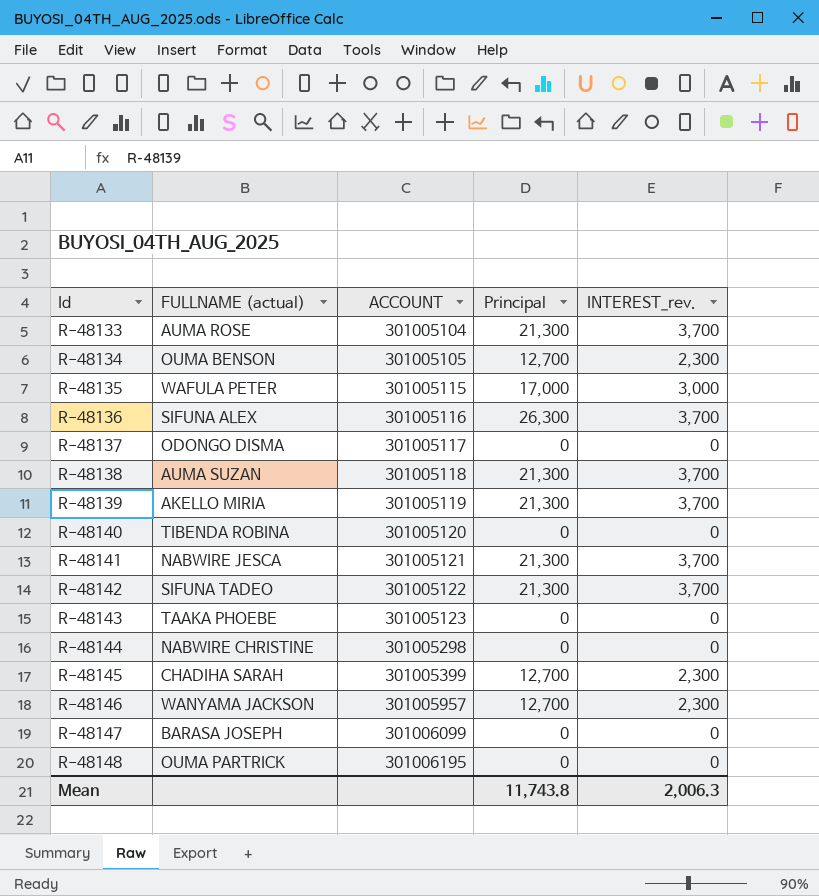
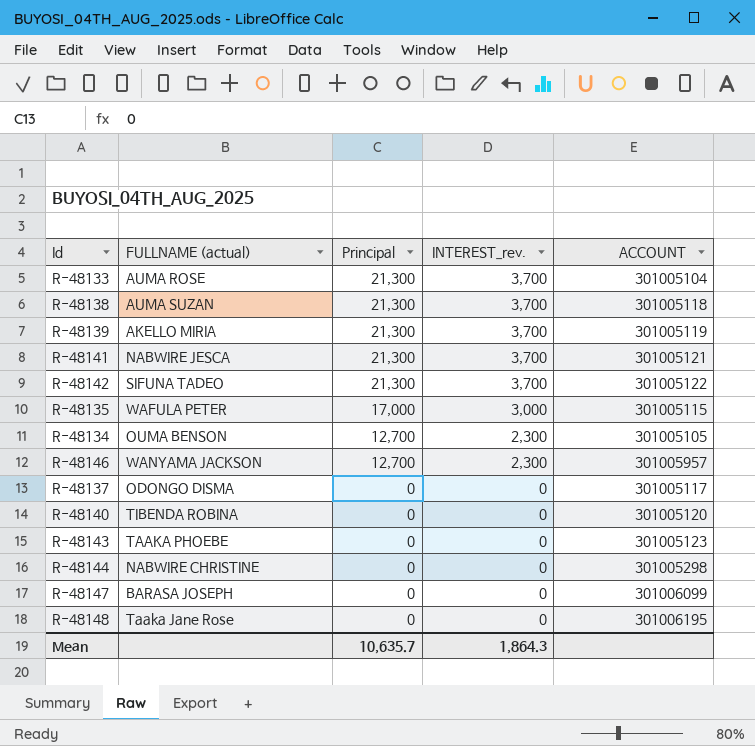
row order: Id ascending -> Principal descending
column ACCOUNT | position: 3 -> 5
row R-48136: SIFUNA ALEX | 301005116 | 26,300 | 3,700 -> none
row R-48145: CHADIHA SARAH | 301005399 | 12,700 | 2,300 -> none
R-48148 | FULLNAME (actual): OUMA PARTRICK -> Taaka Jane Rose
Mean | Principal: 11,743.8 -> 10,635.7
Mean | INTEREST_rev.: 2,006.3 -> 1,864.3

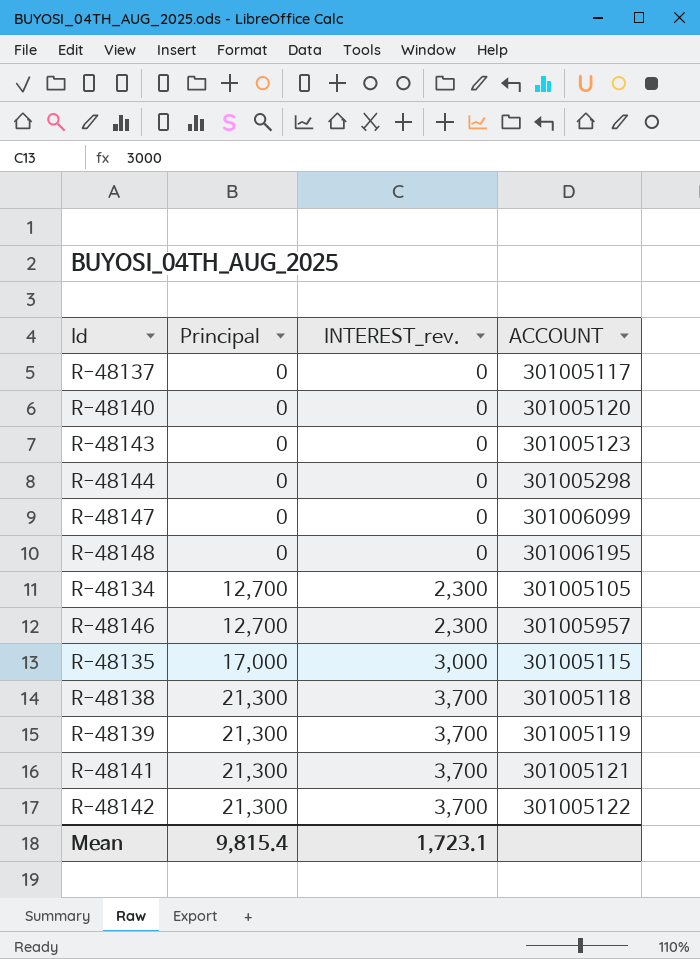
row order: Principal descending -> Principal ascending
column FULLNAME (actual) | position: 2 -> none
row R-48133: AUMA ROSE | 21,300 | 3,700 | 301005104 -> none
Mean | Principal: 10,635.7 -> 9,815.4
Mean | INTEREST_rev.: 1,864.3 -> 1,723.1

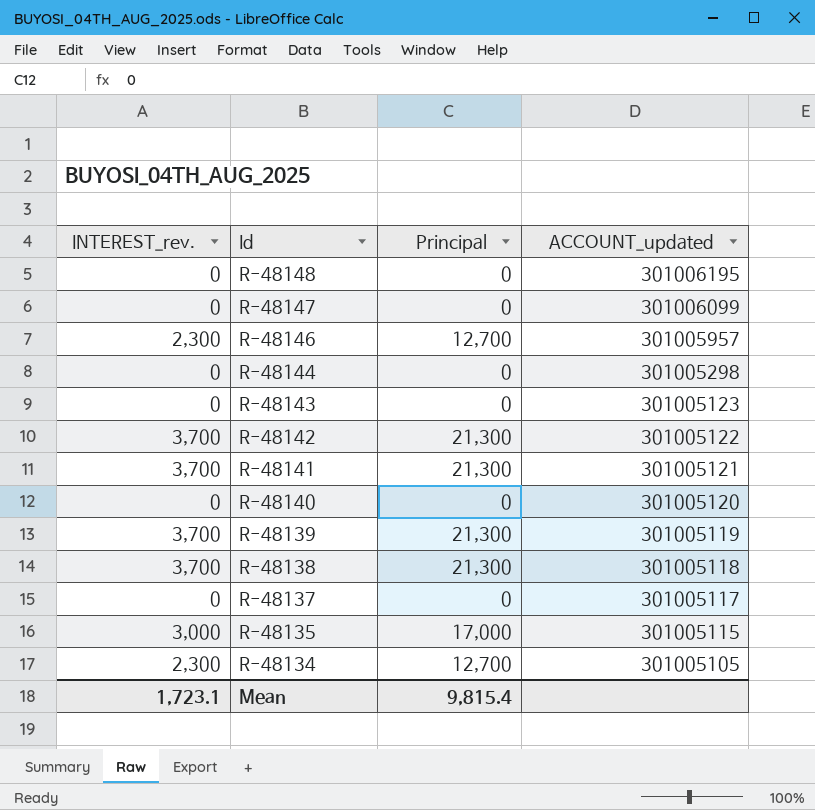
row order: Principal ascending -> Id descending
column INTEREST_rev. | position: 3 -> 1
column name: ACCOUNT -> ACCOUNT_updated

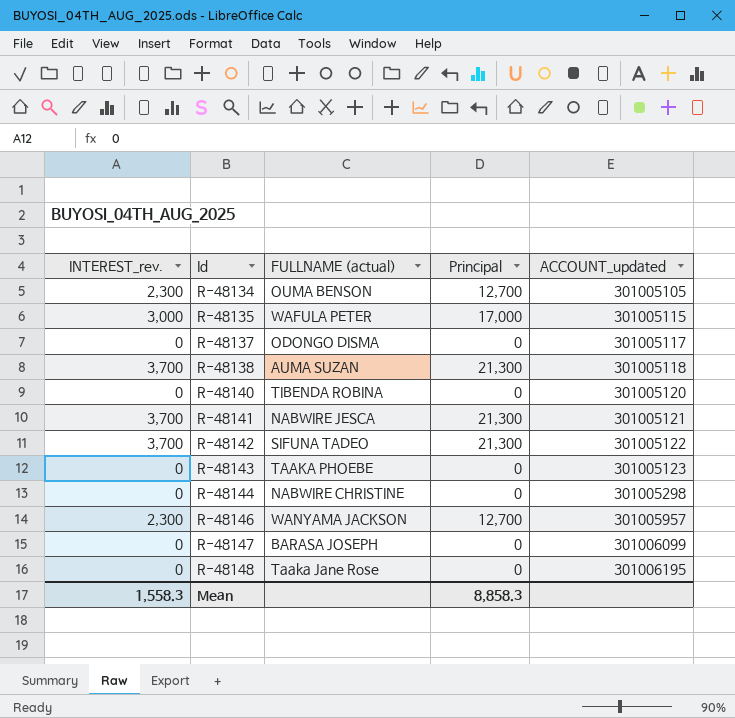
row order: Id descending -> Id ascending
column FULLNAME (actual) | position: none -> 3
row R-48139: 3,700 | 21,300 | 301005119 -> none
Mean | INTEREST_rev.: 1,723.1 -> 1,558.3
Mean | Principal: 9,815.4 -> 8,858.3

